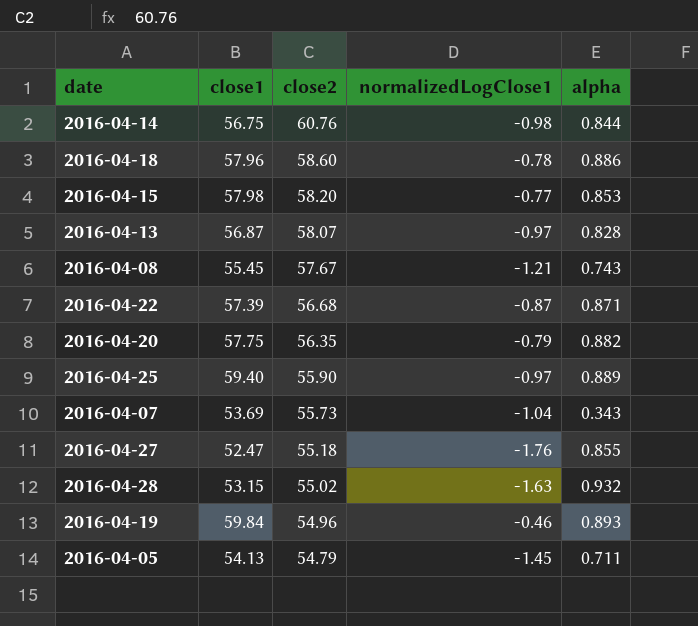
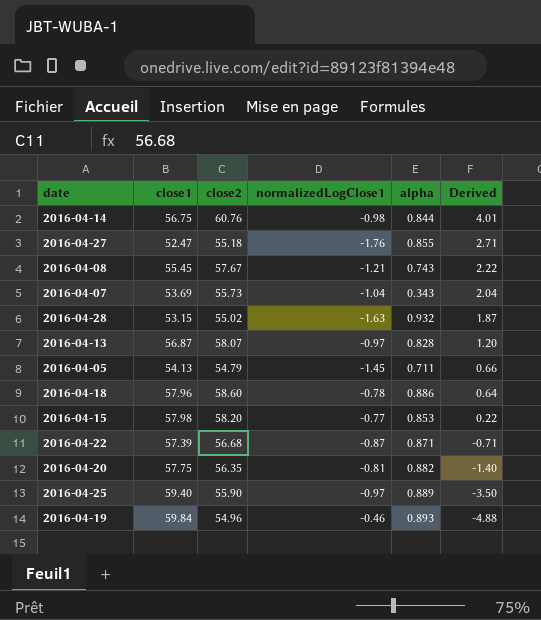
row order: close2 descending -> Derived descending
column Derived | formula: none -> [close2] - [close1]
2016-04-20 | normalizedLogClose1: -0.79 -> -0.81

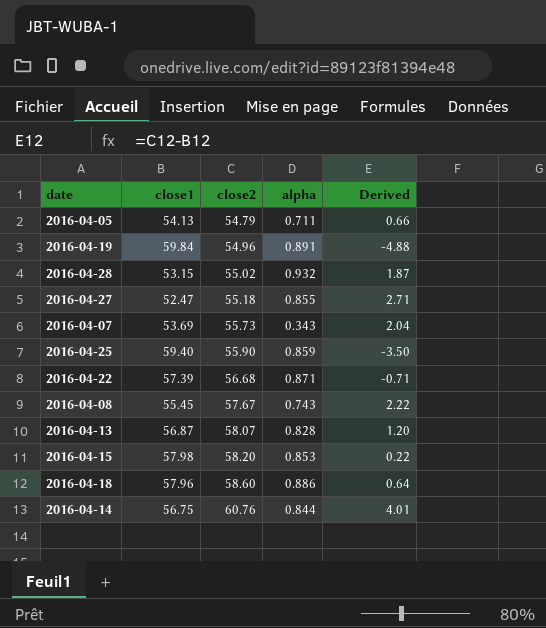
row order: Derived descending -> close2 ascending
column normalizedLogClose1 | position: 4 -> none
row 2016-04-20: 57.75 | 56.35 | -0.81 | 0.882 | -1.40 -> none
2016-04-19 | alpha: 0.893 -> 0.891
2016-04-25 | alpha: 0.889 -> 0.859

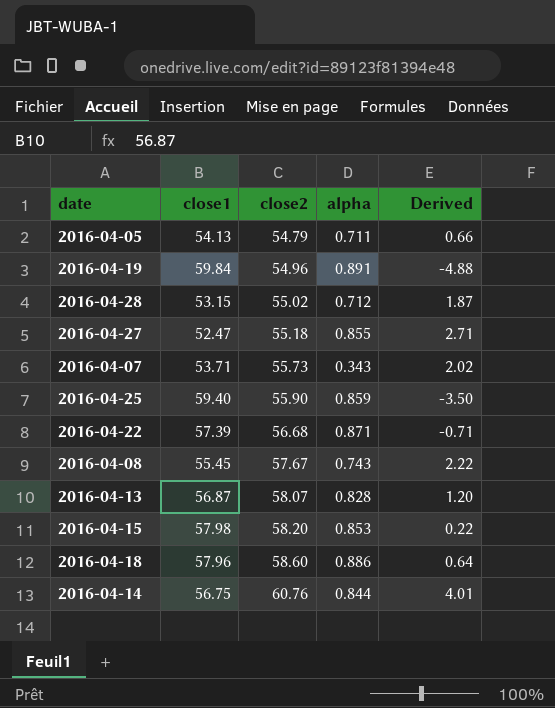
2016-04-28 | alpha: 0.932 -> 0.712
2016-04-07 | close1: 53.69 -> 53.71
2016-04-07 | Derived: 2.04 -> 2.02

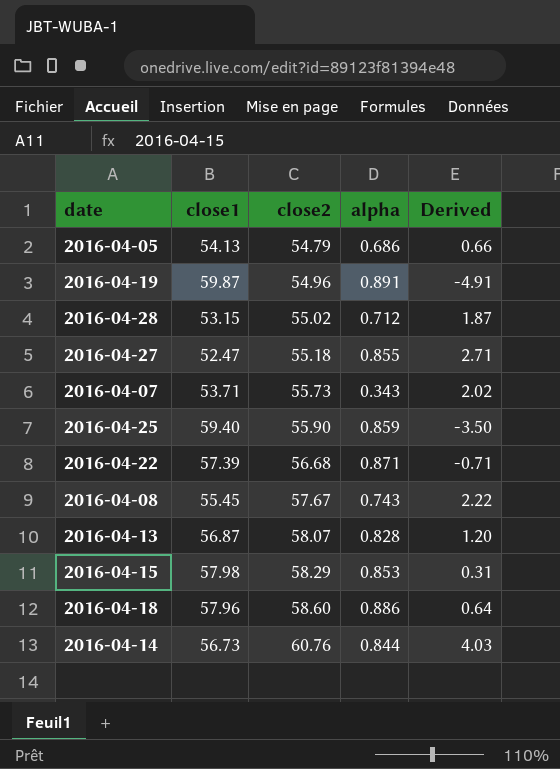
2016-04-05 | alpha: 0.711 -> 0.686
2016-04-19 | close1: 59.84 -> 59.87
2016-04-19 | Derived: -4.88 -> -4.91
2016-04-15 | close2: 58.20 -> 58.29
2016-04-15 | Derived: 0.22 -> 0.31
2016-04-14 | close1: 56.75 -> 56.73
2016-04-14 | Derived: 4.01 -> 4.03

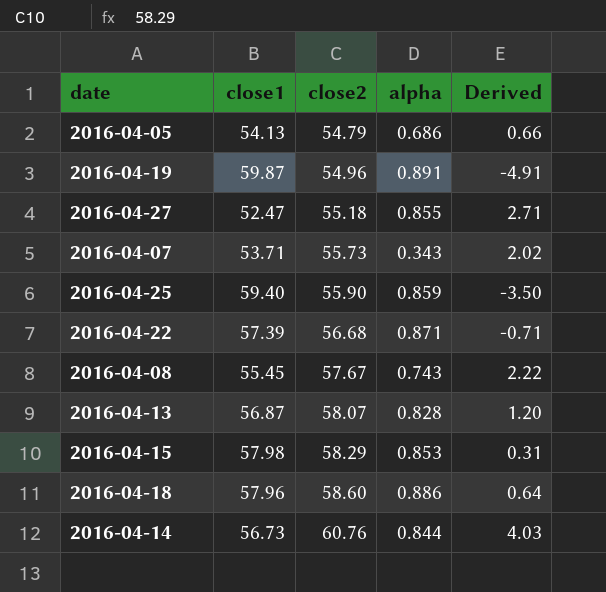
row 2016-04-28: 53.15 | 55.02 | 0.712 | 1.87 -> none

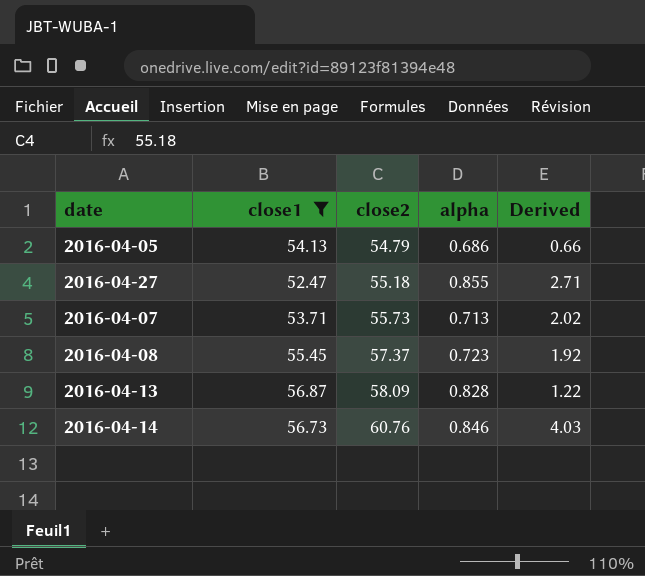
filter: none -> close1 <= 56.87
2016-04-07 | alpha: 0.343 -> 0.713
2016-04-08 | close2: 57.67 -> 57.37
2016-04-08 | alpha: 0.743 -> 0.723
2016-04-08 | Derived: 2.22 -> 1.92
2016-04-13 | close2: 58.07 -> 58.09
2016-04-13 | Derived: 1.20 -> 1.22
2016-04-14 | alpha: 0.844 -> 0.846

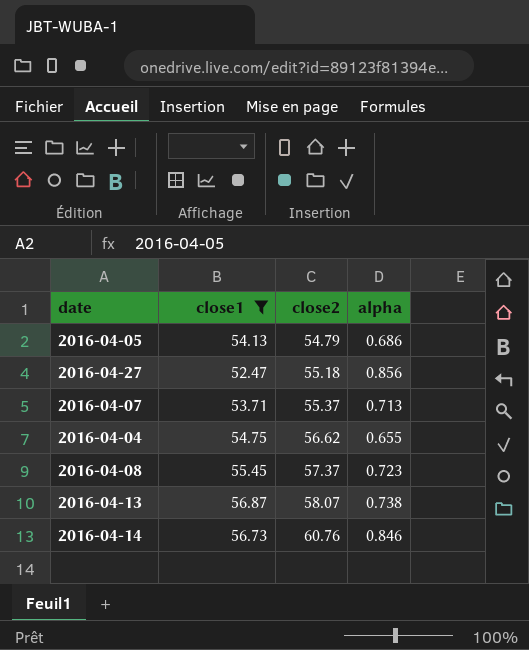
column Derived | formula: [close2] - [close1] -> none
2016-04-27 | alpha: 0.855 -> 0.856
2016-04-07 | close2: 55.73 -> 55.37
row 2016-04-04: none -> 54.75 | 56.62 | 0.655
2016-04-13 | close2: 58.09 -> 58.07
2016-04-13 | alpha: 0.828 -> 0.738

